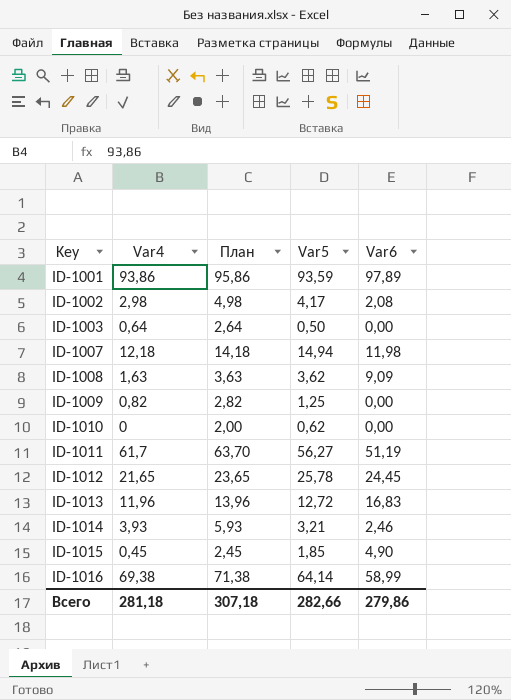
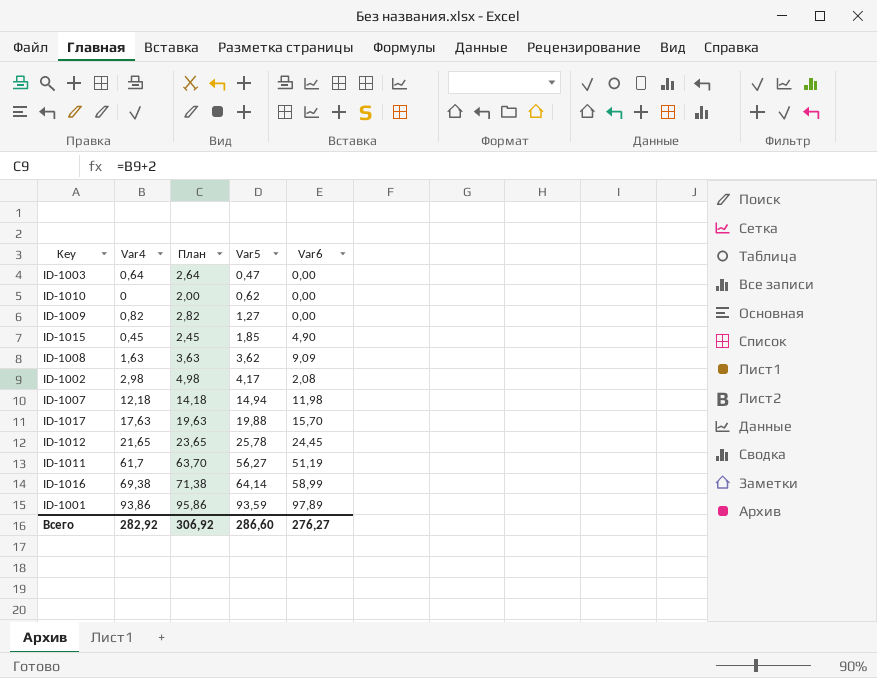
row order: Key ascending -> Var5 ascending
row ID-1013: 11,96 | 13,96 | 12,72 | 16,83 -> none
row ID-1014: 3,93 | 5,93 | 3,21 | 2,46 -> none
ID-1003 | Var5: 0,50 -> 0,47
ID-1009 | Var5: 1,25 -> 1,27
row ID-1017: none -> 17,63 | 19,63 | 19,88 | 15,70
Всего | Var4: 281,18 -> 282,92
Всего | План: 307,18 -> 306,92
Всего | Var5: 282,66 -> 286,60
Всего | Var6: 279,86 -> 276,27

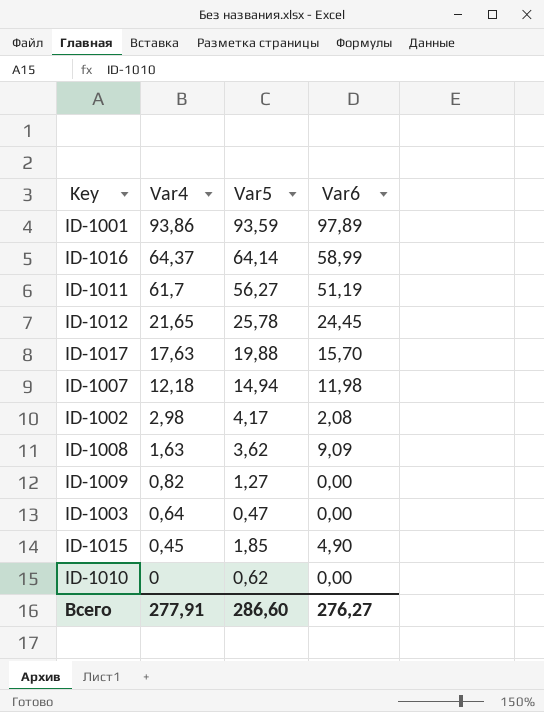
row order: Var5 ascending -> Var4 descending
column План | formula: [Var4] + 2 -> none
ID-1016 | Var4: 69,38 -> 64,37
Всего | Var4: 282,92 -> 277,91

